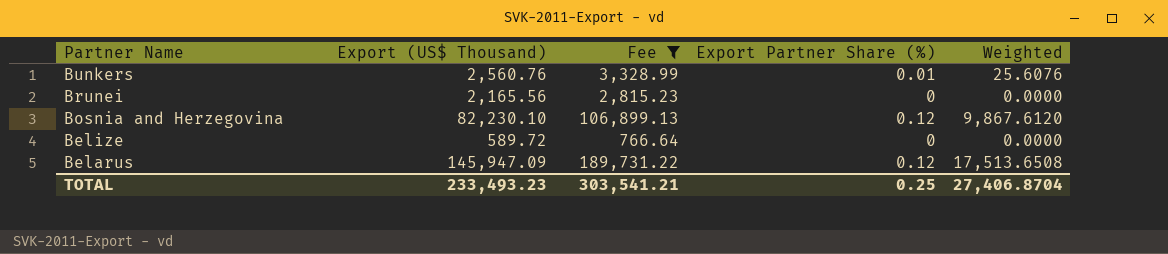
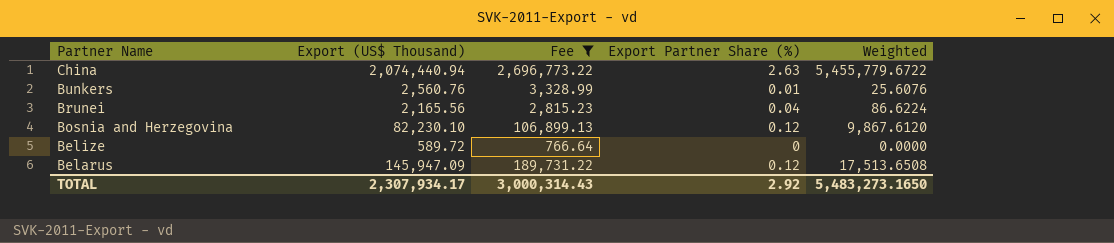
row China: none -> 2,074,440.94 | 2,696,773.22 | 2.63 | 5,455,779.6722
Brunei | Export Partner Share (%): 0 -> 0.04
Brunei | Weighted: 0.0000 -> 86.6224
TOTAL | Export (US$ Thousand): 233,493.23 -> 2,307,934.17
TOTAL | Fee: 303,541.21 -> 3,000,314.43
TOTAL | Export Partner Share (%): 0.25 -> 2.92
TOTAL | Weighted: 27,406.8704 -> 5,483,273.1650

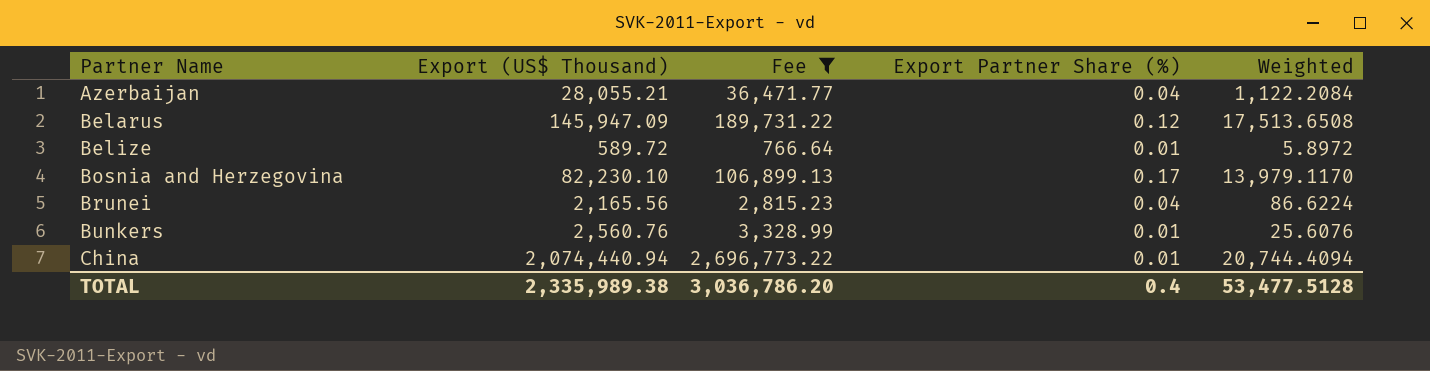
row order: Partner Name descending -> Partner Name ascending
row Azerbaijan: none -> 28,055.21 | 36,471.77 | 0.04 | 1,122.2084
Belize | Export Partner Share (%): 0 -> 0.01
Belize | Weighted: 0.0000 -> 5.8972
Bosnia and Herzegovina | Export Partner Share (%): 0.12 -> 0.17
Bosnia and Herzegovina | Weighted: 9,867.6120 -> 13,979.1170
China | Export Partner Share (%): 2.63 -> 0.01
China | Weighted: 5,455,779.6722 -> 20,744.4094
TOTAL | Export (US$ Thousand): 2,307,934.17 -> 2,335,989.38
TOTAL | Fee: 3,000,314.43 -> 3,036,786.20
TOTAL | Export Partner Share (%): 2.92 -> 0.4
TOTAL | Weighted: 5,483,273.1650 -> 53,477.5128

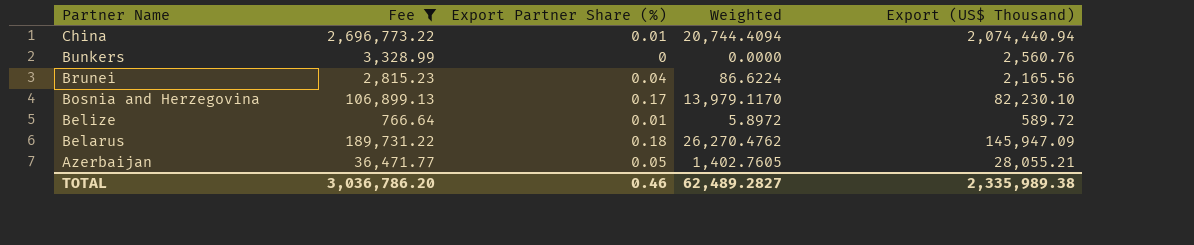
row order: Partner Name ascending -> Partner Name descending
column Export (US$ Thousand) | position: 2 -> 5
Bunkers | Export Partner Share (%): 0.01 -> 0
Bunkers | Weighted: 25.6076 -> 0.0000
Belarus | Export Partner Share (%): 0.12 -> 0.18
Belarus | Weighted: 17,513.6508 -> 26,270.4762
Azerbaijan | Export Partner Share (%): 0.04 -> 0.05
Azerbaijan | Weighted: 1,122.2084 -> 1,402.7605
TOTAL | Export Partner Share (%): 0.4 -> 0.46
TOTAL | Weighted: 53,477.5128 -> 62,489.2827

